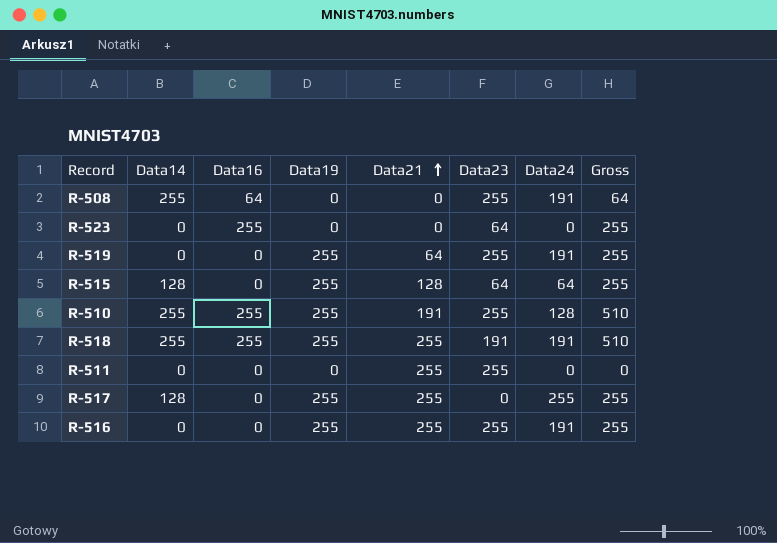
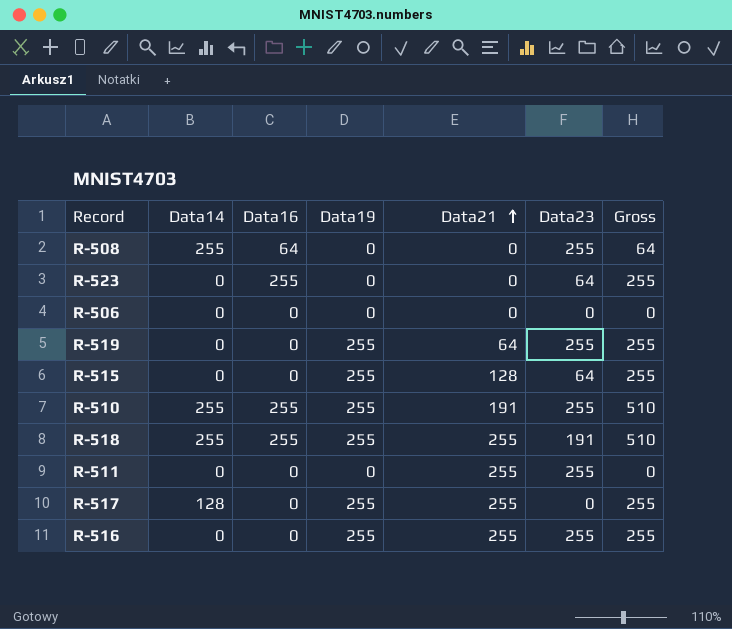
column Data24 | position: 7 -> none
row R-506: none -> 0 | 0 | 0 | 0 | 0 | 0
R-515 | Data14: 128 -> 0

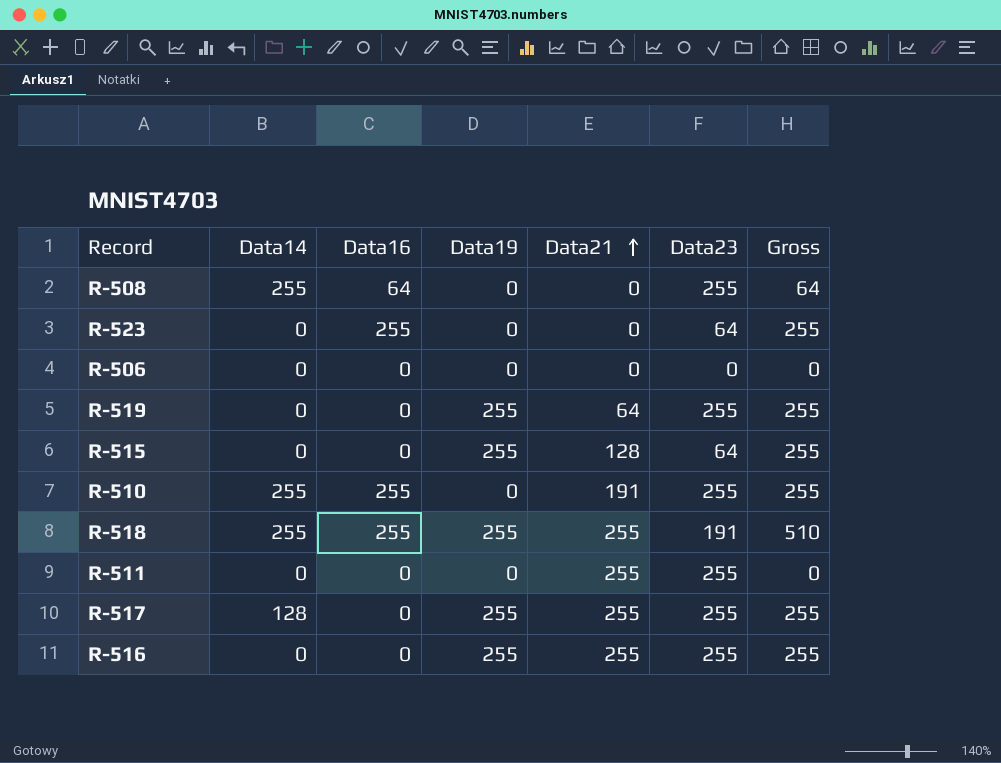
R-510 | Data19: 255 -> 0
R-510 | Gross: 510 -> 255
R-517 | Data23: 0 -> 255

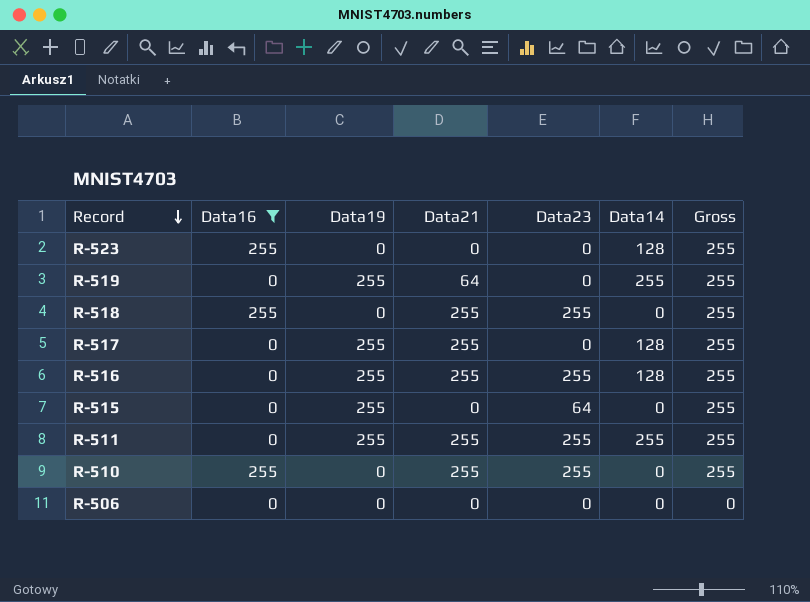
filter: none -> Data16 != 64
row order: Data21 ascending -> Record descending
column Data14 | position: 2 -> 6
R-523 | Data23: 64 -> 0
R-523 | Data14: 0 -> 128
R-519 | Data23: 255 -> 0
R-519 | Data14: 0 -> 255
R-518 | Data19: 255 -> 0
R-518 | Data23: 191 -> 255
R-518 | Data14: 255 -> 0
R-518 | Gross: 510 -> 255
R-517 | Data23: 255 -> 0
R-516 | Data14: 0 -> 128
R-515 | Data21: 128 -> 0
R-511 | Data19: 0 -> 255
R-511 | Data14: 0 -> 255
R-511 | Gross: 0 -> 255
R-510 | Data21: 191 -> 255
R-510 | Data14: 255 -> 0

